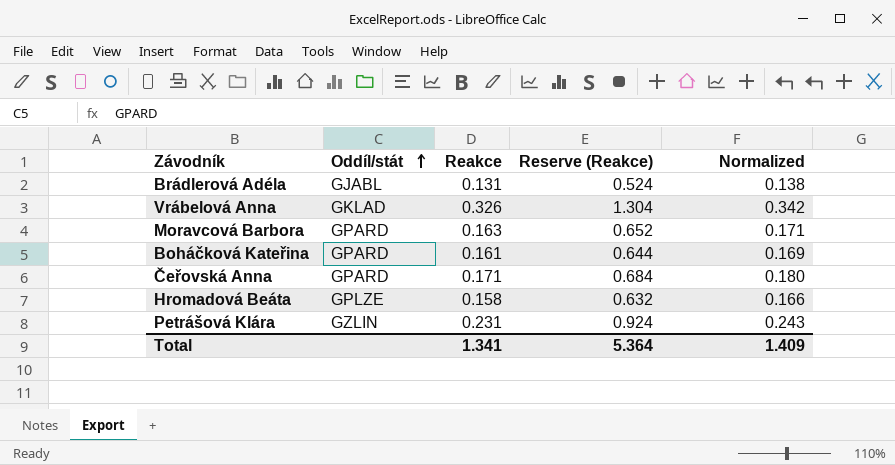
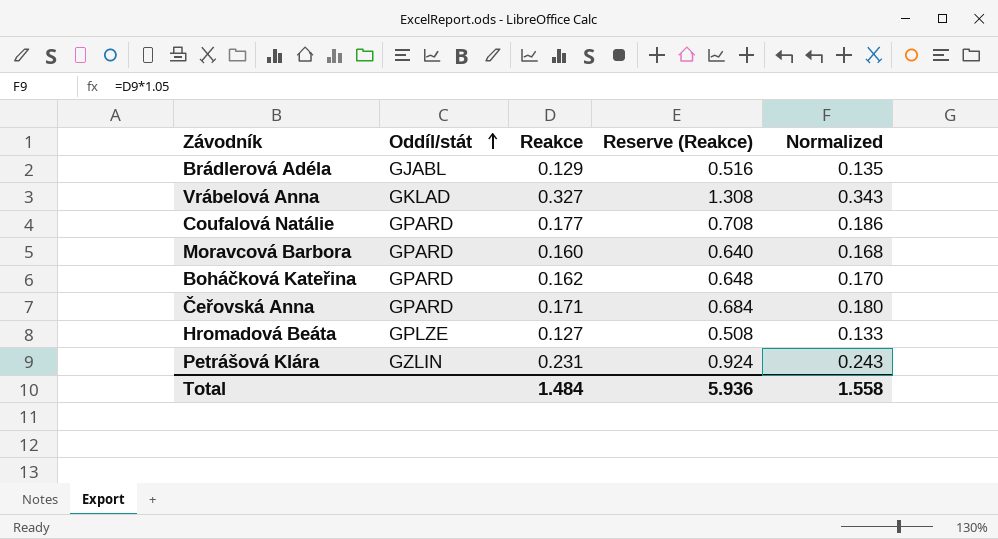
Brádlerová Adéla | Reakce: 0.131 -> 0.129
Brádlerová Adéla | Reserve (Reakce): 0.524 -> 0.516
Brádlerová Adéla | Normalized: 0.138 -> 0.135
Vrábelová Anna | Reakce: 0.326 -> 0.327
Vrábelová Anna | Reserve (Reakce): 1.304 -> 1.308
Vrábelová Anna | Normalized: 0.342 -> 0.343
row Coufalová Natálie: none -> GPARD | 0.177 | 0.708 | 0.186
Moravcová Barbora | Reakce: 0.163 -> 0.160
Moravcová Barbora | Reserve (Reakce): 0.652 -> 0.640
Moravcová Barbora | Normalized: 0.171 -> 0.168
Boháčková Kateřina | Reakce: 0.161 -> 0.162
Boháčková Kateřina | Reserve (Reakce): 0.644 -> 0.648
Boháčková Kateřina | Normalized: 0.169 -> 0.170
Hromadová Beáta | Reakce: 0.158 -> 0.127
Hromadová Beáta | Reserve (Reakce): 0.632 -> 0.508
Hromadová Beáta | Normalized: 0.166 -> 0.133
Total | Reakce: 1.341 -> 1.484
Total | Reserve (Reakce): 5.364 -> 5.936
Total | Normalized: 1.409 -> 1.558

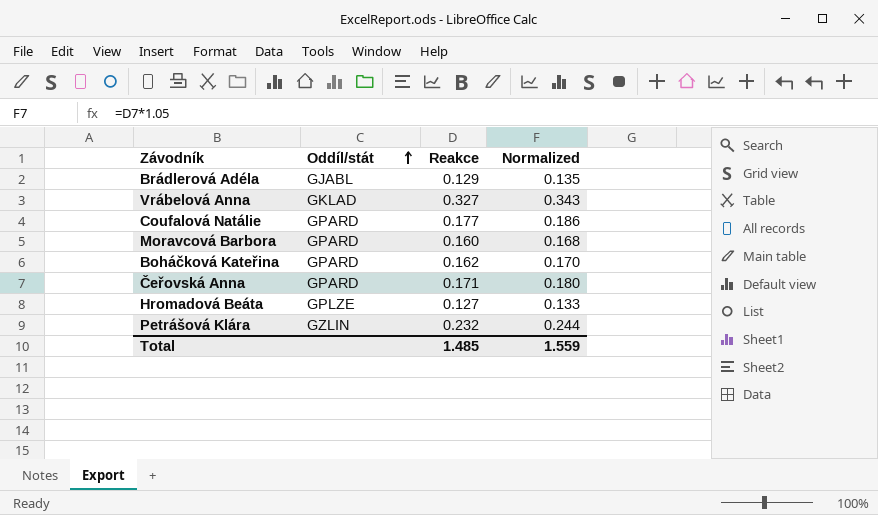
column Reserve (Reakce) | formula: [Reakce] * 4 -> none
Petrášová Klára | Reakce: 0.231 -> 0.232
Petrášová Klára | Normalized: 0.243 -> 0.244
Total | Reakce: 1.484 -> 1.485
Total | Normalized: 1.558 -> 1.559

